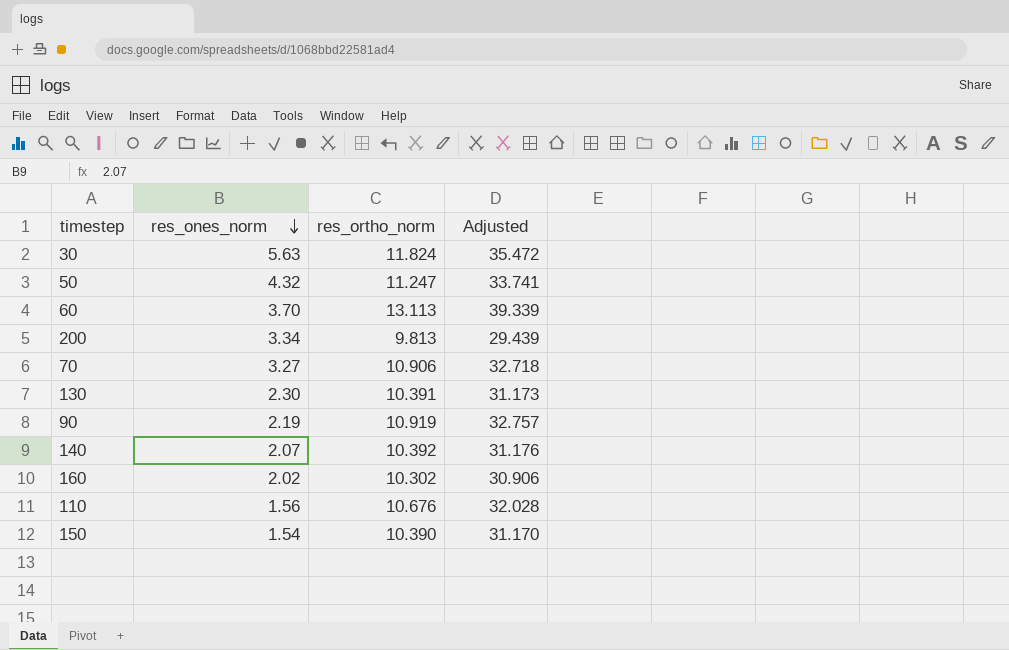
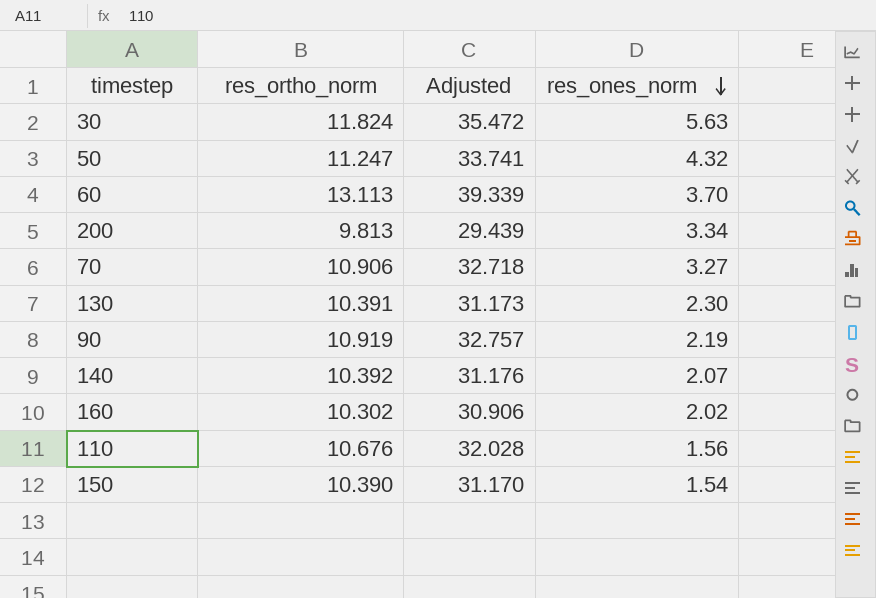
column res_ones_norm | position: 2 -> 4

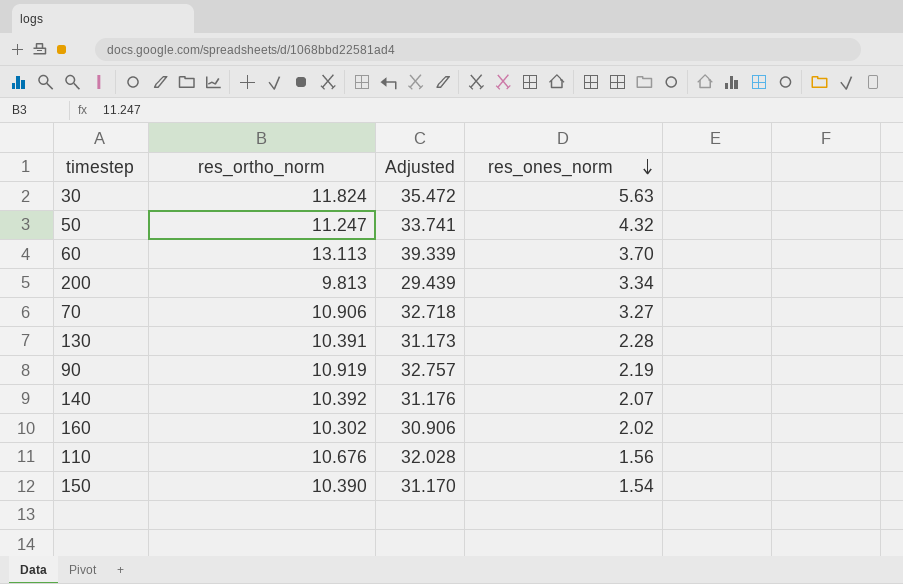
130 | res_ones_norm: 2.30 -> 2.28

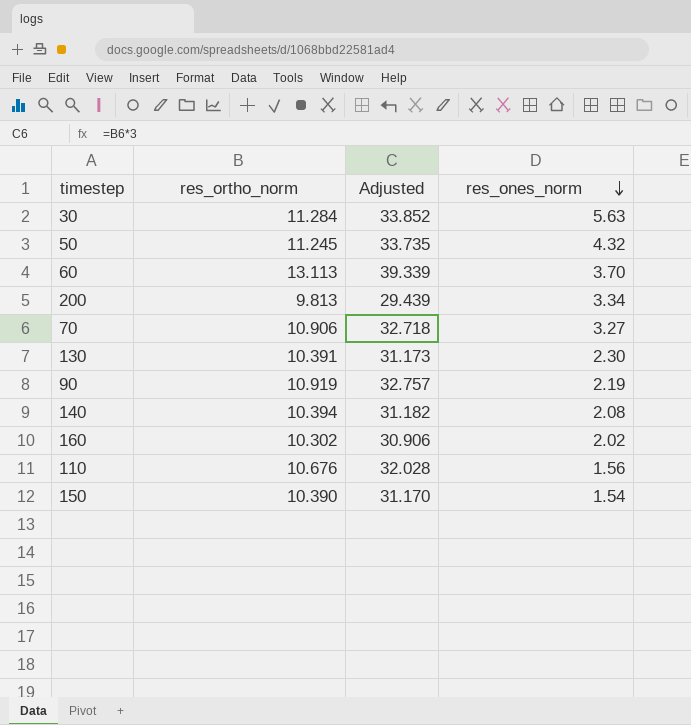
30 | res_ortho_norm: 11.824 -> 11.284
30 | Adjusted: 35.472 -> 33.852
50 | res_ortho_norm: 11.247 -> 11.245
50 | Adjusted: 33.741 -> 33.735
130 | res_ones_norm: 2.28 -> 2.30
140 | res_ortho_norm: 10.392 -> 10.394
140 | Adjusted: 31.176 -> 31.182
140 | res_ones_norm: 2.07 -> 2.08

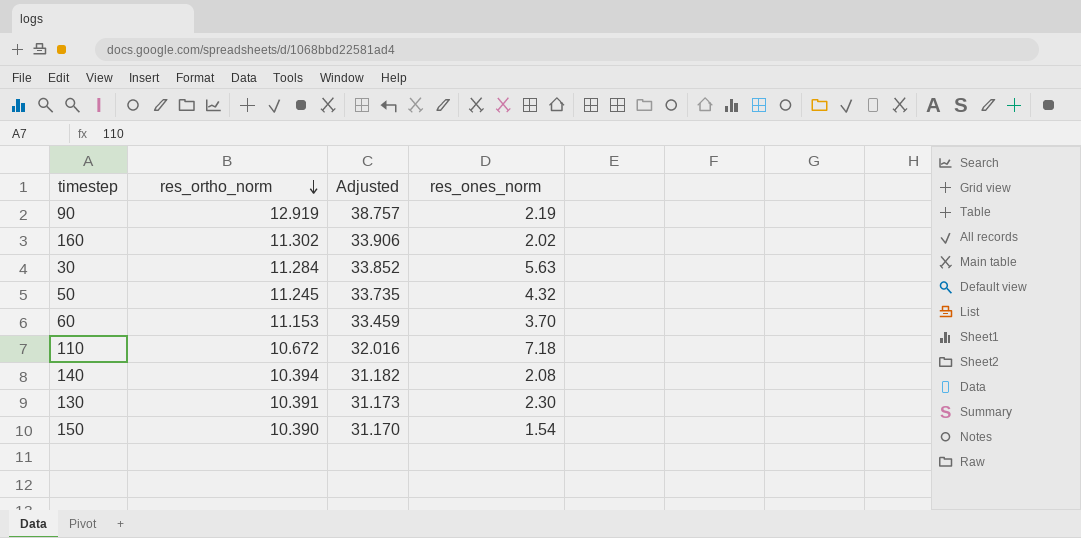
row order: res_ones_norm descending -> res_ortho_norm descending
row 200: 9.813 | 29.439 | 3.34 -> none
row 70: 10.906 | 32.718 | 3.27 -> none
90 | res_ortho_norm: 10.919 -> 12.919
90 | Adjusted: 32.757 -> 38.757
160 | res_ortho_norm: 10.302 -> 11.302
160 | Adjusted: 30.906 -> 33.906
60 | res_ortho_norm: 13.113 -> 11.153
60 | Adjusted: 39.339 -> 33.459
110 | res_ortho_norm: 10.676 -> 10.672
110 | Adjusted: 32.028 -> 32.016
110 | res_ones_norm: 1.56 -> 7.18

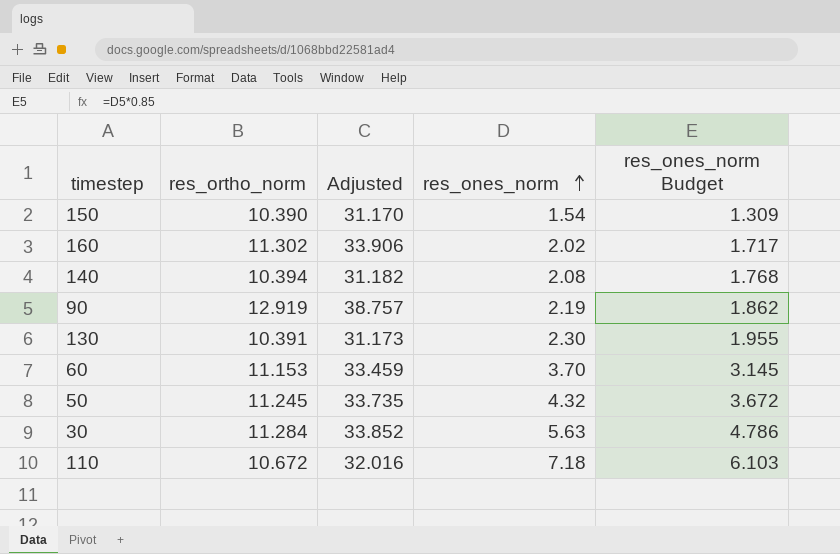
row order: res_ortho_norm descending -> res_ones_norm ascending
column res_ones_norm Budget | formula: none -> [res_ones_norm] * 0.85

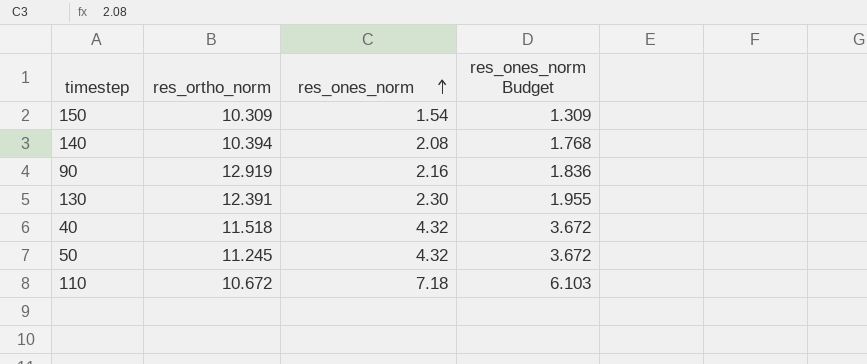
column Adjusted | formula: [res_ortho_norm] * 3 -> none
row 160: 11.302 | 33.906 | 2.02 | 1.717 -> none
row 60: 11.153 | 33.459 | 3.70 | 3.145 -> none
row 30: 11.284 | 33.852 | 5.63 | 4.786 -> none
150 | res_ortho_norm: 10.390 -> 10.309
90 | res_ones_norm: 2.19 -> 2.16
90 | res_ones_norm Budget: 1.862 -> 1.836
130 | res_ortho_norm: 10.391 -> 12.391
row 40: none -> 11.518 | 4.32 | 3.672

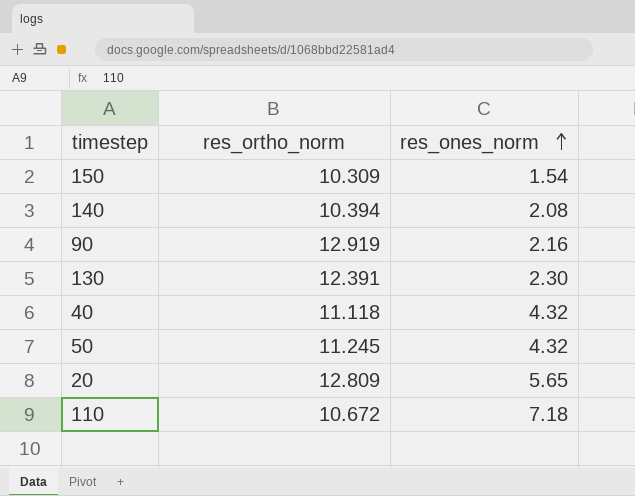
column res_ones_norm Budget | formula: [res_ones_norm] * 0.85 -> none
40 | res_ortho_norm: 11.518 -> 11.118
row 20: none -> 12.809 | 5.65

